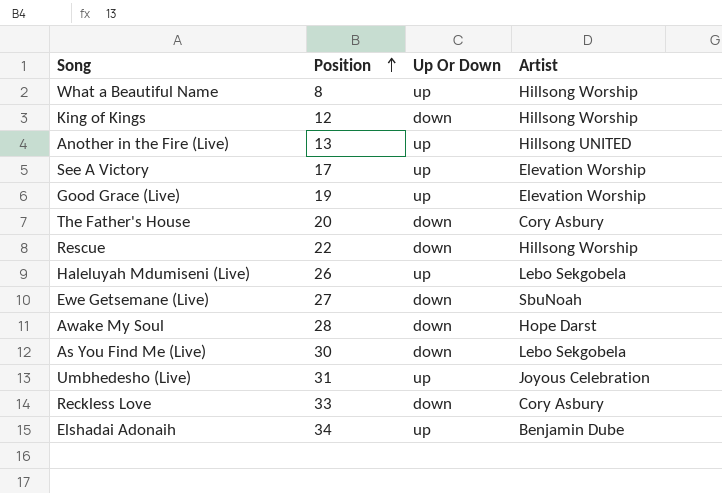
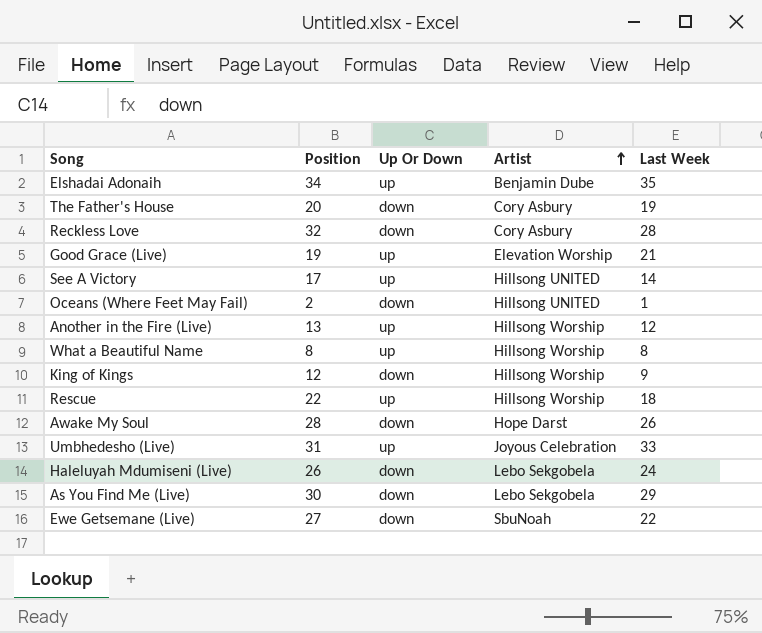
row order: Position ascending -> Artist ascending
column Last Week | position: none -> 5
Reckless Love | Position: 33 -> 32
See A Victory | Artist: Elevation Worship -> Hillsong UNITED
row Oceans (Where Feet May Fail): none -> 2 | down | Hillsong UNITED | 1
Another in the Fire (Live) | Artist: Hillsong UNITED -> Hillsong Worship
Rescue | Up Or Down: down -> up
Haleluyah Mdumiseni (Live) | Up Or Down: up -> down

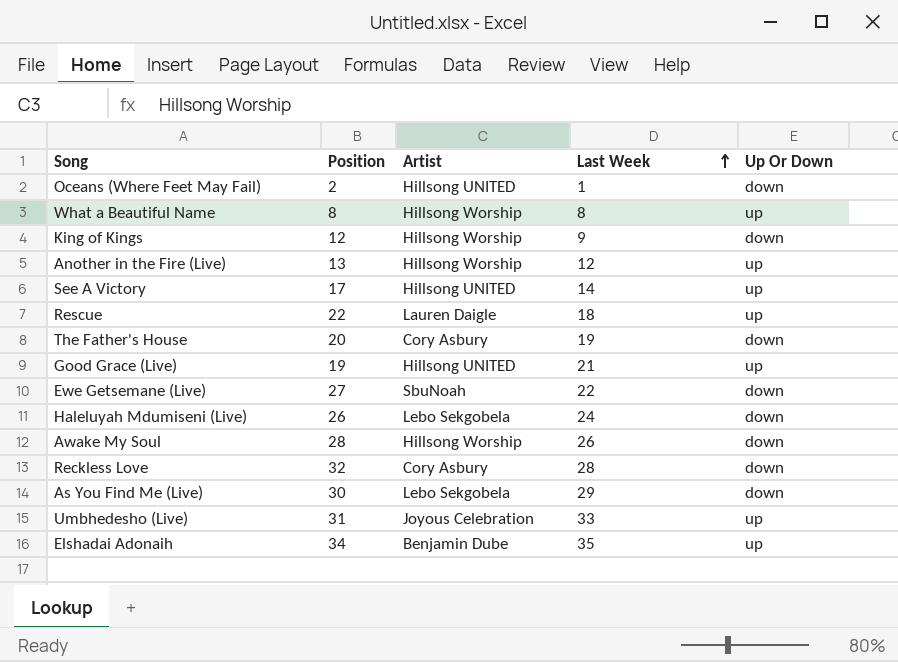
row order: Artist ascending -> Last Week ascending
column Up Or Down | position: 3 -> 5
Rescue | Artist: Hillsong Worship -> Lauren Daigle
Good Grace (Live) | Artist: Elevation Worship -> Hillsong UNITED
Awake My Soul | Artist: Hope Darst -> Hillsong Worship

